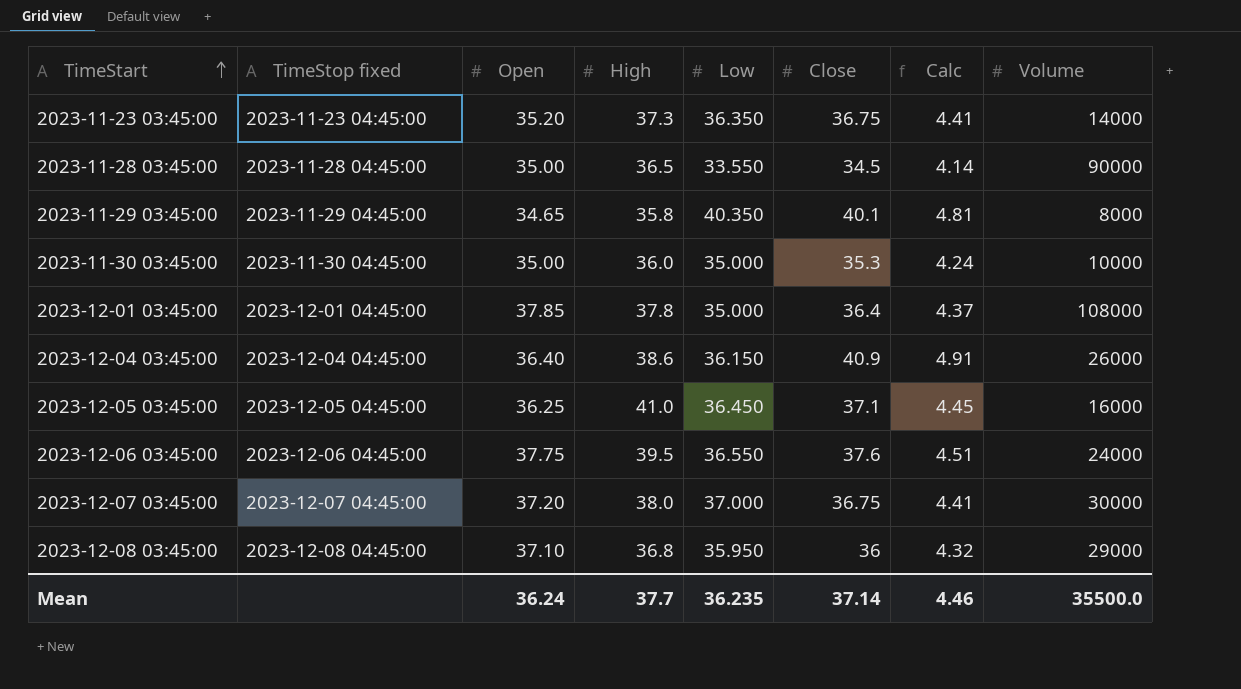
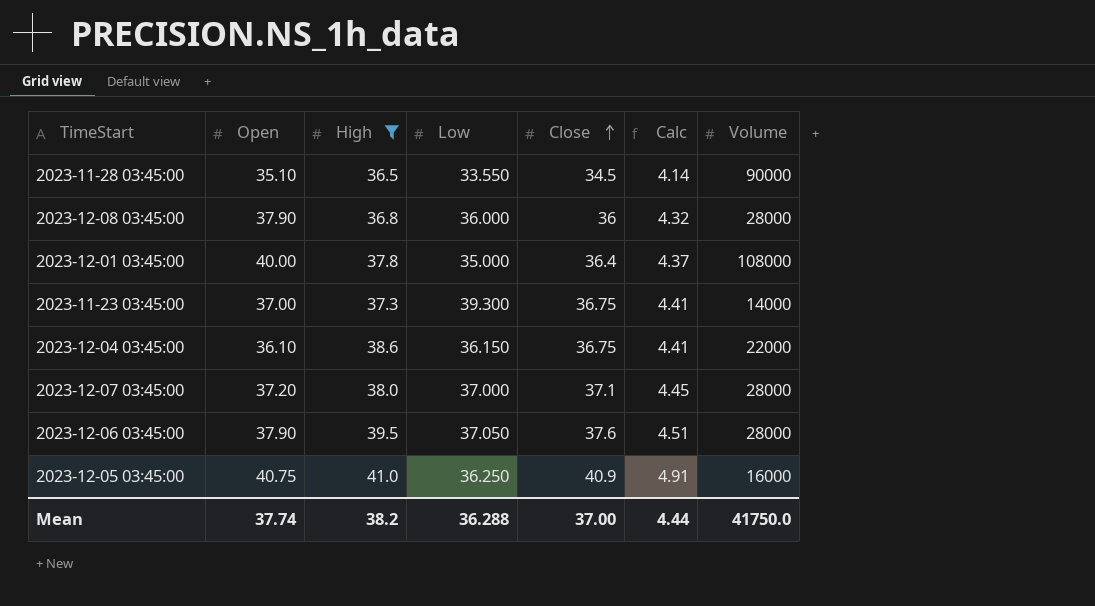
filter: none -> High >= 36.5
row order: TimeStart ascending -> Close ascending
column TimeStop fixed | position: 2 -> none
2023-11-28 03:45:00 | Open: 35.00 -> 35.10
2023-12-08 03:45:00 | Open: 37.10 -> 37.90
2023-12-08 03:45:00 | Low: 35.950 -> 36.000
2023-12-08 03:45:00 | Volume: 29000 -> 28000
2023-12-01 03:45:00 | Open: 37.85 -> 40.00
2023-11-23 03:45:00 | Open: 35.20 -> 37.00
2023-11-23 03:45:00 | Low: 36.350 -> 39.300
2023-12-04 03:45:00 | Open: 36.40 -> 36.10
2023-12-04 03:45:00 | Close: 40.9 -> 36.75
2023-12-04 03:45:00 | Calc: 4.91 -> 4.41
2023-12-04 03:45:00 | Volume: 26000 -> 22000
2023-12-07 03:45:00 | Close: 36.75 -> 37.1
2023-12-07 03:45:00 | Calc: 4.41 -> 4.45
2023-12-07 03:45:00 | Volume: 30000 -> 28000
2023-12-06 03:45:00 | Open: 37.75 -> 37.90
2023-12-06 03:45:00 | Low: 36.550 -> 37.050
2023-12-06 03:45:00 | Volume: 24000 -> 28000
2023-12-05 03:45:00 | Open: 36.25 -> 40.75
2023-12-05 03:45:00 | Low: 36.450 -> 36.250
2023-12-05 03:45:00 | Close: 37.1 -> 40.9
2023-12-05 03:45:00 | Calc: 4.45 -> 4.91
Mean | Open: 36.24 -> 37.74
Mean | High: 37.7 -> 38.2
Mean | Low: 36.235 -> 36.288
Mean | Close: 37.14 -> 37.00
Mean | Calc: 4.46 -> 4.44
Mean | Volume: 35500.0 -> 41750.0

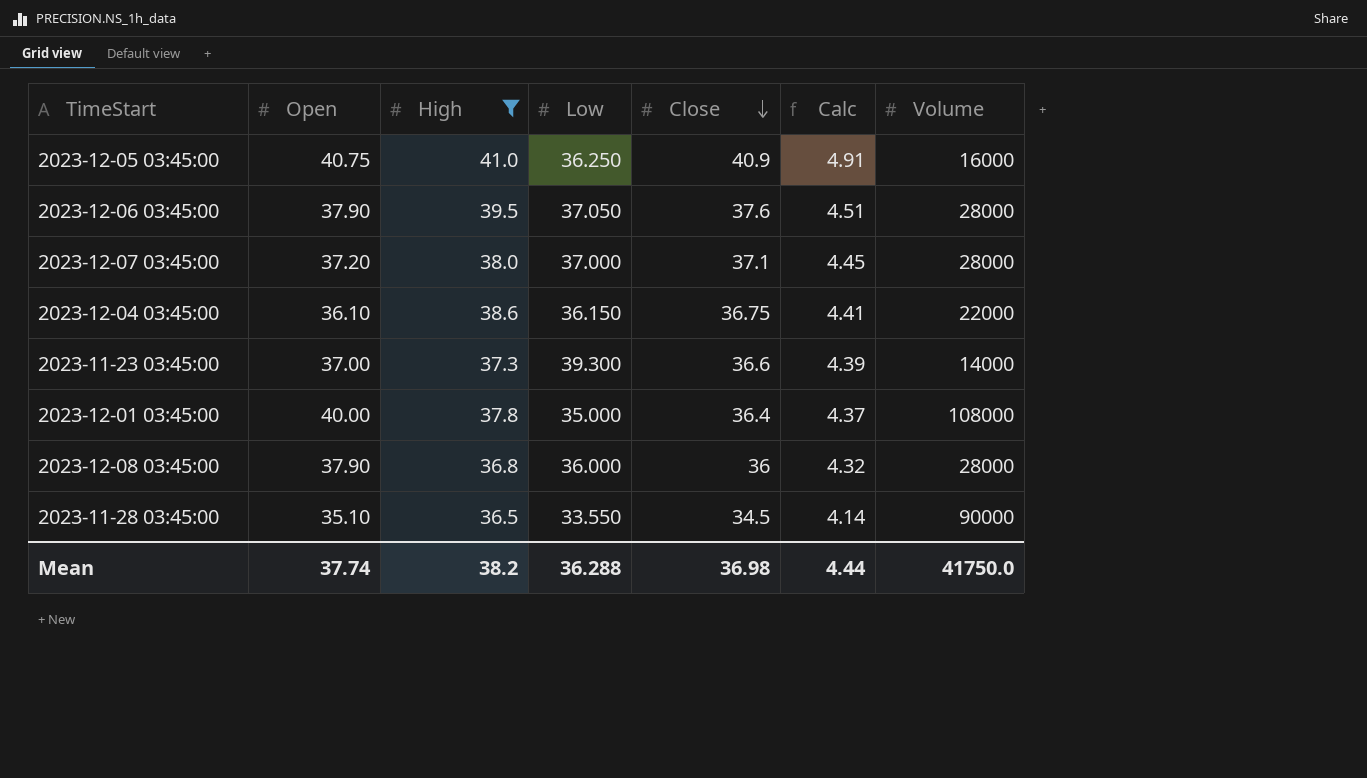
row order: Close ascending -> Close descending
2023-11-23 03:45:00 | Close: 36.75 -> 36.6
2023-11-23 03:45:00 | Calc: 4.41 -> 4.39
Mean | Close: 37.00 -> 36.98

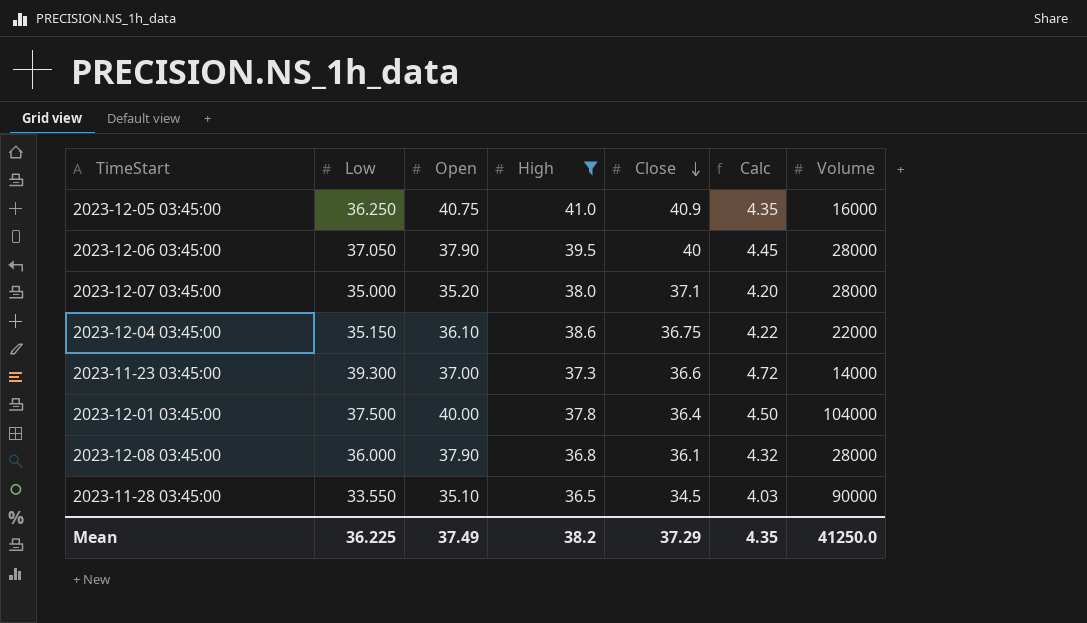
column Low | position: 4 -> 2
column Calc | formula: [Close] * 0.12 -> [Low] * 0.12
2023-12-06 03:45:00 | Close: 37.6 -> 40
2023-12-07 03:45:00 | Low: 37.000 -> 35.000
2023-12-07 03:45:00 | Open: 37.20 -> 35.20
2023-12-04 03:45:00 | Low: 36.150 -> 35.150
2023-12-01 03:45:00 | Low: 35.000 -> 37.500
2023-12-01 03:45:00 | Volume: 108000 -> 104000
2023-12-08 03:45:00 | Close: 36 -> 36.1
Mean | Low: 36.288 -> 36.225
Mean | Open: 37.74 -> 37.49
Mean | Close: 36.98 -> 37.29
Mean | Calc: 4.44 -> 4.35
Mean | Volume: 41750.0 -> 41250.0

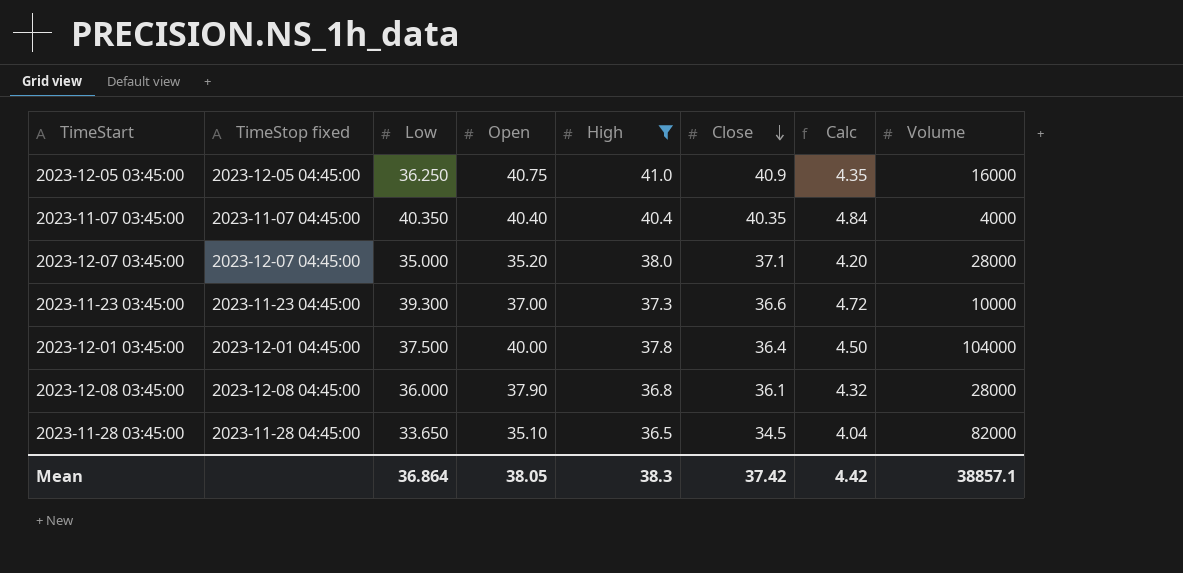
column TimeStop fixed | position: none -> 2
row 2023-12-06 03:45:00: 37.050 | 37.90 | 39.5 | 40 | 4.45 | 28000 -> none
row 2023-12-04 03:45:00: 35.150 | 36.10 | 38.6 | 36.75 | 4.22 | 22000 -> none
row 2023-11-07 03:45:00: none -> 2023-11-07 04:45:00 | 40.350 | 40.40 | 40.4 | 40.35 | 4.84 | 4000
2023-11-23 03:45:00 | Volume: 14000 -> 10000
2023-11-28 03:45:00 | Low: 33.550 -> 33.650
2023-11-28 03:45:00 | Calc: 4.03 -> 4.04
2023-11-28 03:45:00 | Volume: 90000 -> 82000
Mean | Low: 36.225 -> 36.864
Mean | Open: 37.49 -> 38.05
Mean | High: 38.2 -> 38.3
Mean | Close: 37.29 -> 37.42
Mean | Calc: 4.35 -> 4.42
Mean | Volume: 41250.0 -> 38857.1

